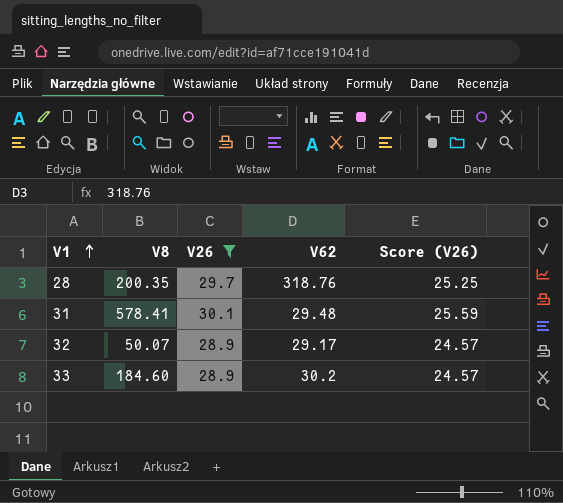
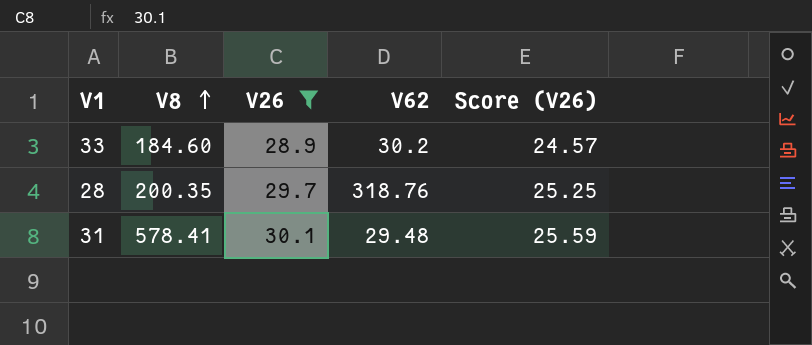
row order: V1 ascending -> V8 ascending
row 32: 50.07 | 28.9 | 29.17 | 24.57 -> none

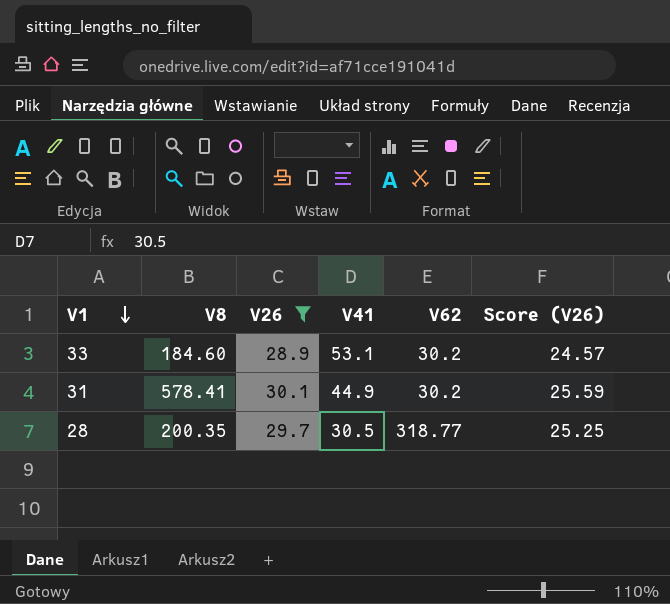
row order: V8 ascending -> V1 descending
column V41 | position: none -> 4
31 | V62: 29.48 -> 30.2
28 | V62: 318.76 -> 318.77

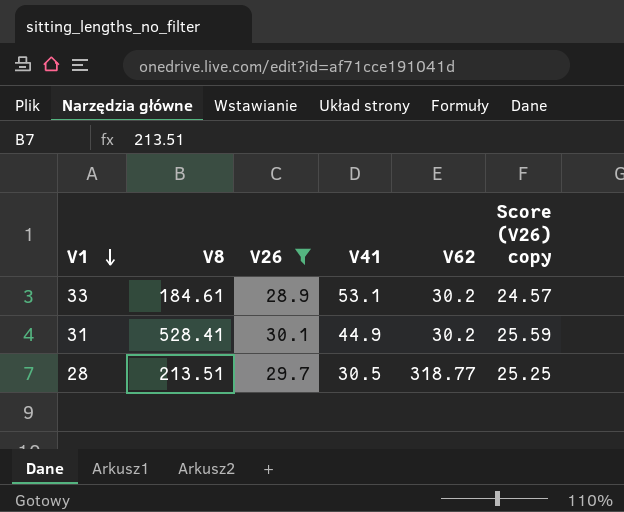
column name: Score (V26) -> Score (V26) copy
33 | V8: 184.60 -> 184.61
31 | V8: 578.41 -> 528.41
28 | V8: 200.35 -> 213.51

